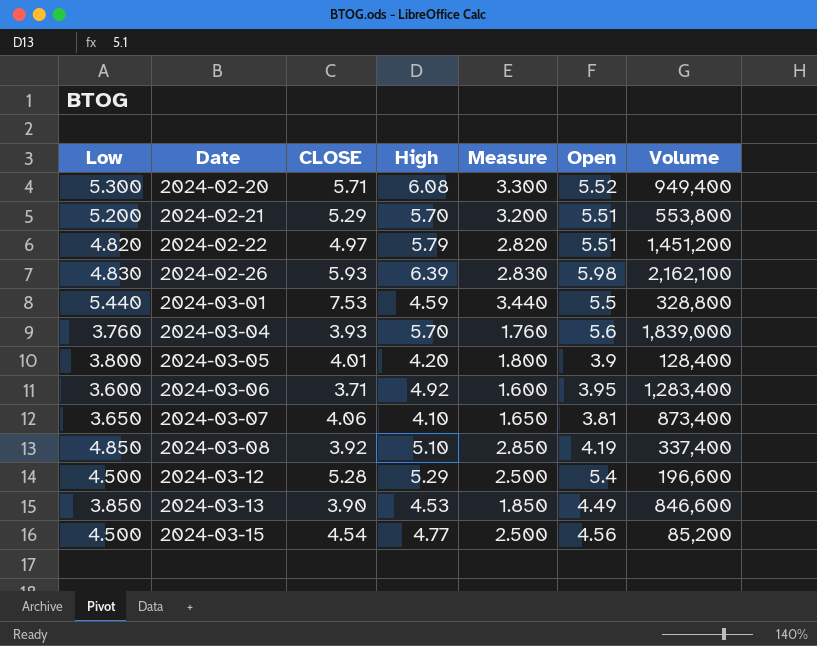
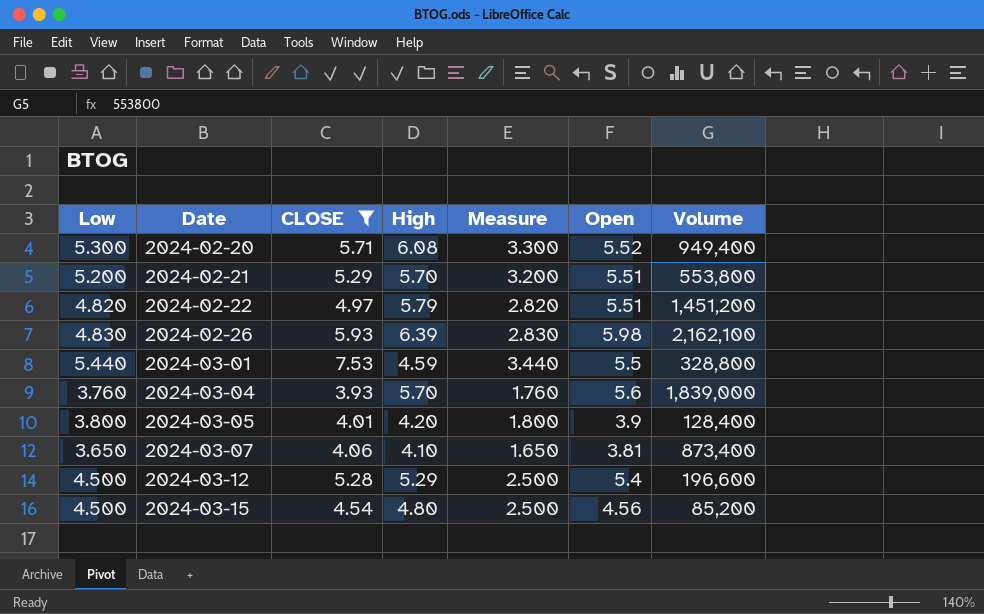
filter: none -> CLOSE >= 3.93
2024-03-15 | High: 4.77 -> 4.80

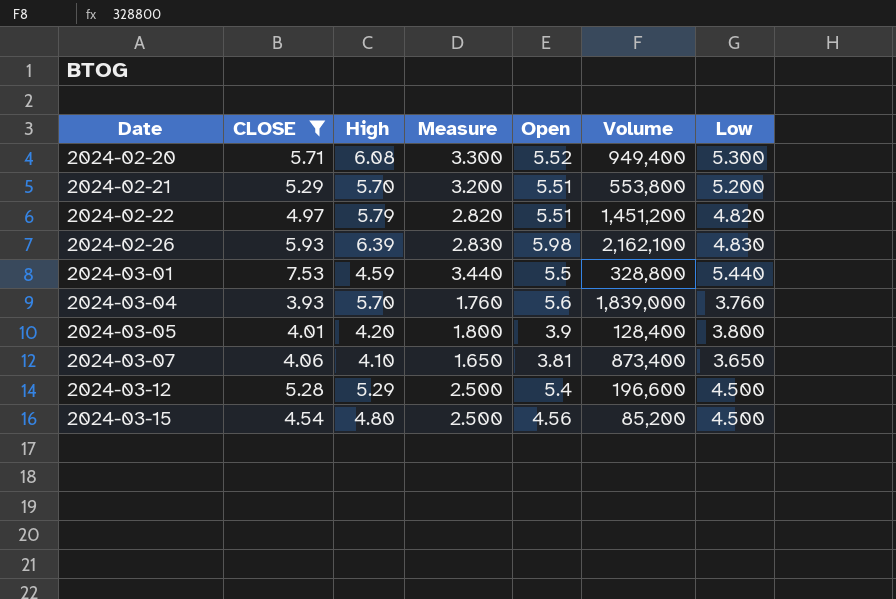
column Low | position: 1 -> 7

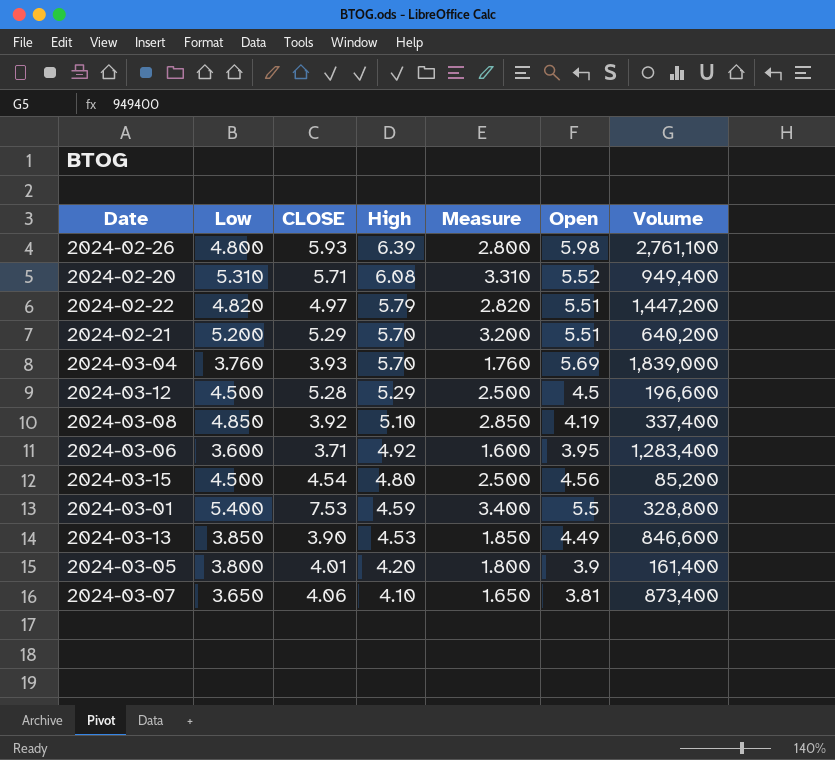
filter: CLOSE >= 3.93 -> none
row order: Date ascending -> High descending
column Low | position: 7 -> 2
2024-02-26 | Low: 4.830 -> 4.800
2024-02-26 | Measure: 2.830 -> 2.800
2024-02-26 | Volume: 2,162,100 -> 2,761,100
2024-02-20 | Low: 5.300 -> 5.310
2024-02-20 | Measure: 3.300 -> 3.310
2024-02-22 | Volume: 1,451,200 -> 1,447,200
2024-02-21 | Volume: 553,800 -> 640,200
2024-03-04 | Open: 5.6 -> 5.69
2024-03-12 | Open: 5.4 -> 4.5
2024-03-01 | Low: 5.440 -> 5.400
2024-03-01 | Measure: 3.440 -> 3.400
2024-03-05 | Volume: 128,400 -> 161,400

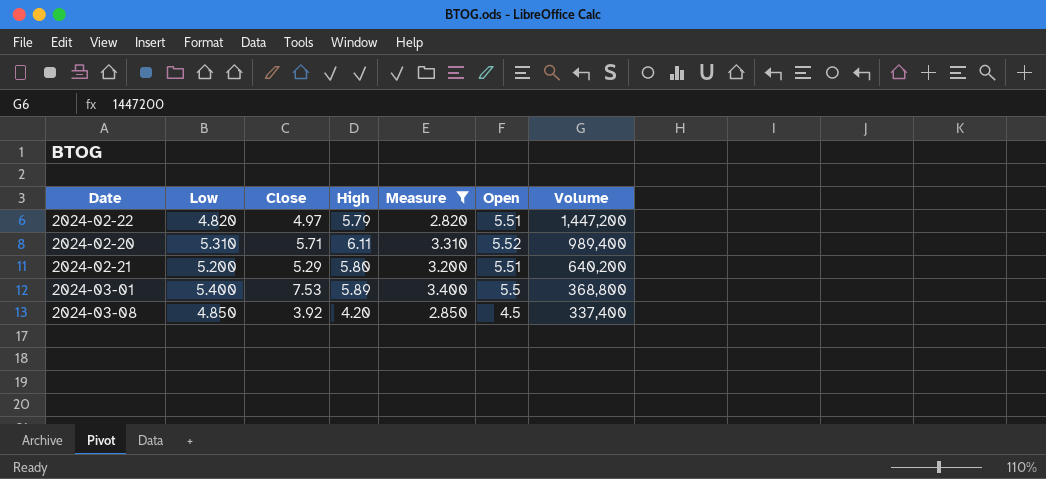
filter: none -> Measure >= 2.820
row order: High descending -> Volume descending
column name: CLOSE -> Close
2024-02-20 | High: 6.08 -> 6.11
2024-02-20 | Volume: 949,400 -> 989,400
2024-02-21 | High: 5.70 -> 5.80
2024-03-01 | High: 4.59 -> 5.89
2024-03-01 | Volume: 328,800 -> 368,800
2024-03-08 | High: 5.10 -> 4.20
2024-03-08 | Open: 4.19 -> 4.5

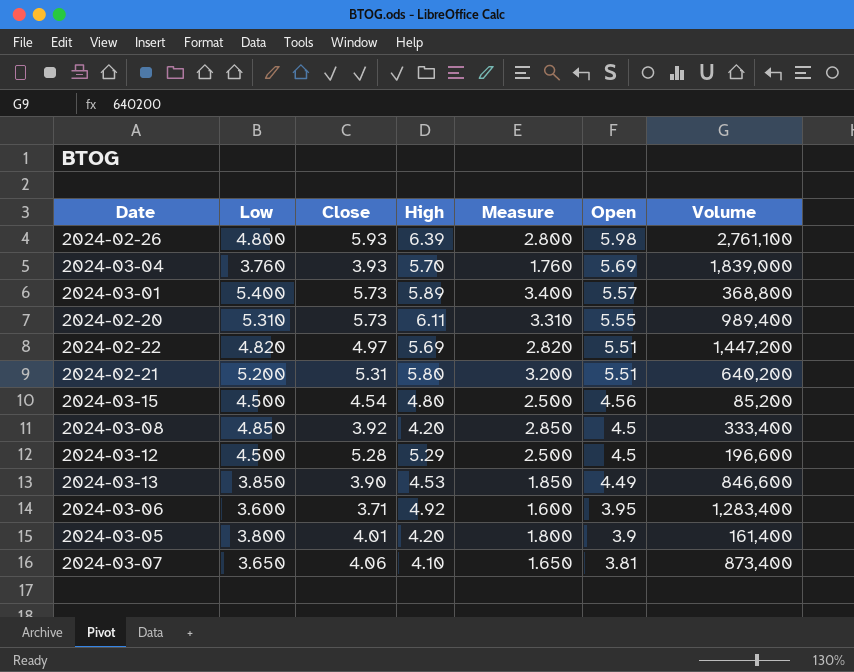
filter: Measure >= 2.820 -> none
row order: Volume descending -> Open descending
2024-03-01 | Close: 7.53 -> 5.73
2024-03-01 | Open: 5.5 -> 5.57
2024-02-20 | Close: 5.71 -> 5.73
2024-02-20 | Open: 5.52 -> 5.55
2024-02-22 | High: 5.79 -> 5.69
2024-02-21 | Close: 5.29 -> 5.31
2024-03-08 | Volume: 337,400 -> 333,400

